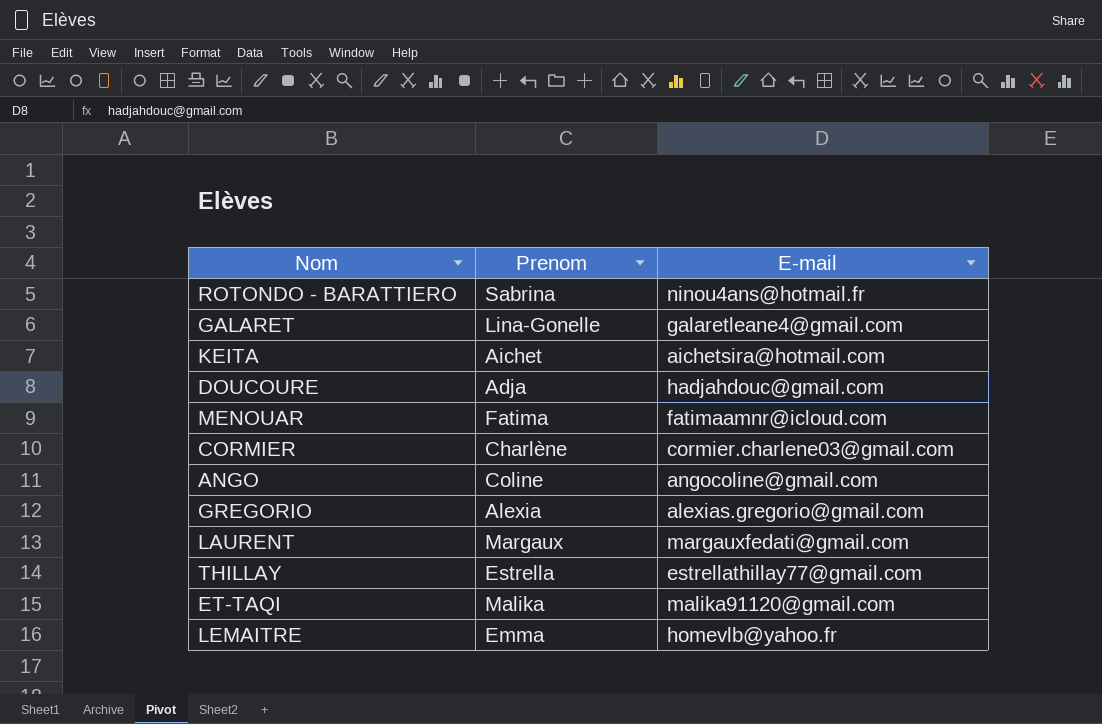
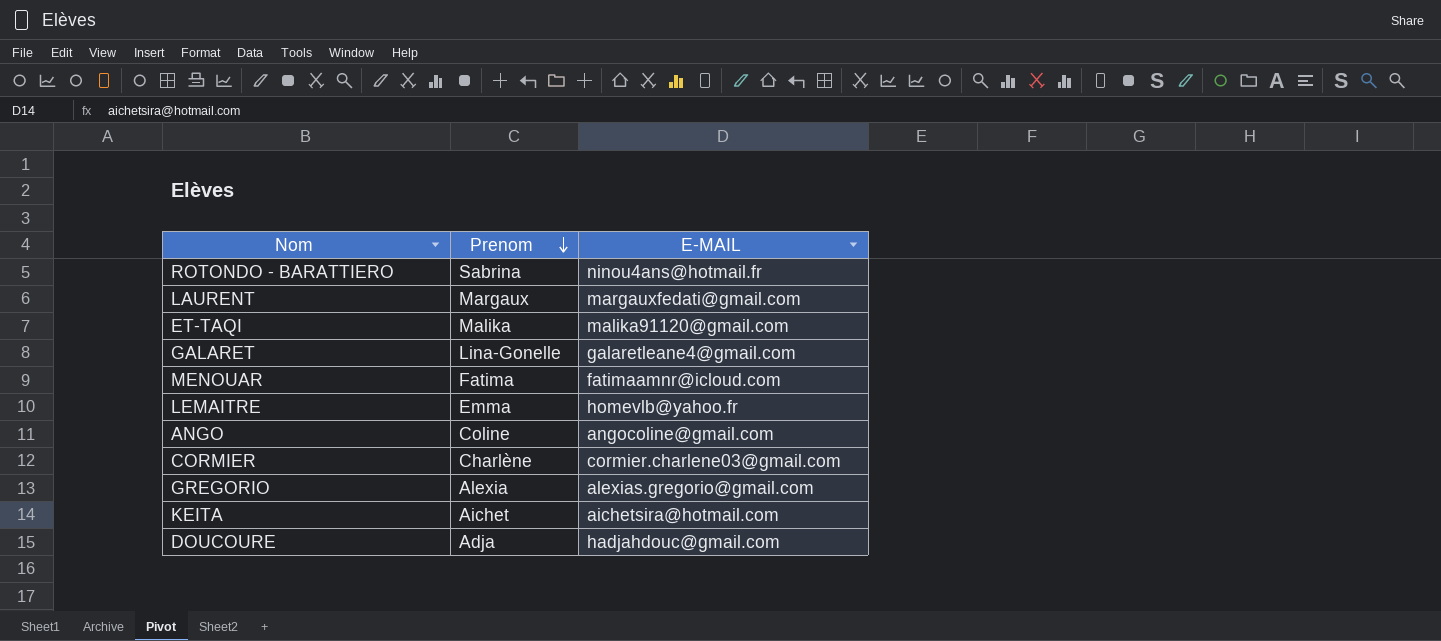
row order: none -> Prenom descending
column name: E-mail -> E-MAIL
row THILLAY: Estrella | estrellathillay77@gmail.com -> none

